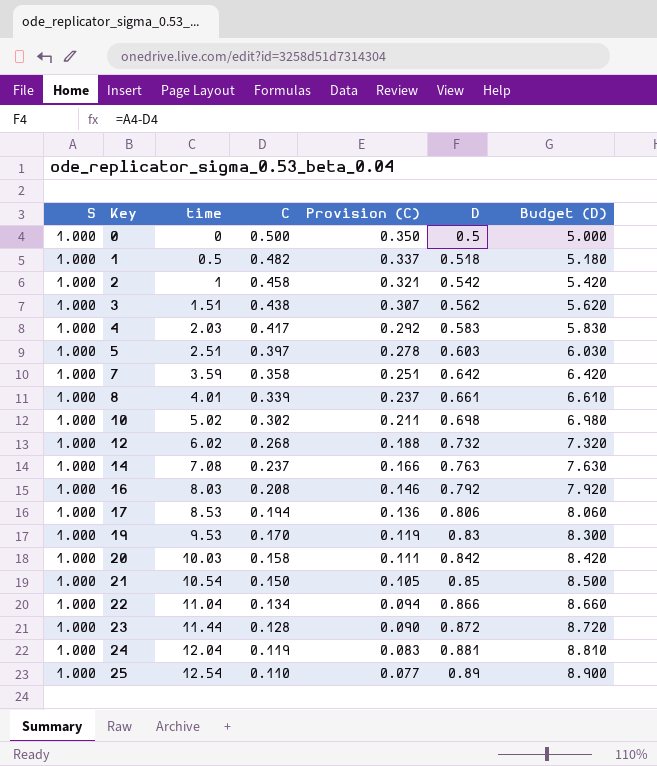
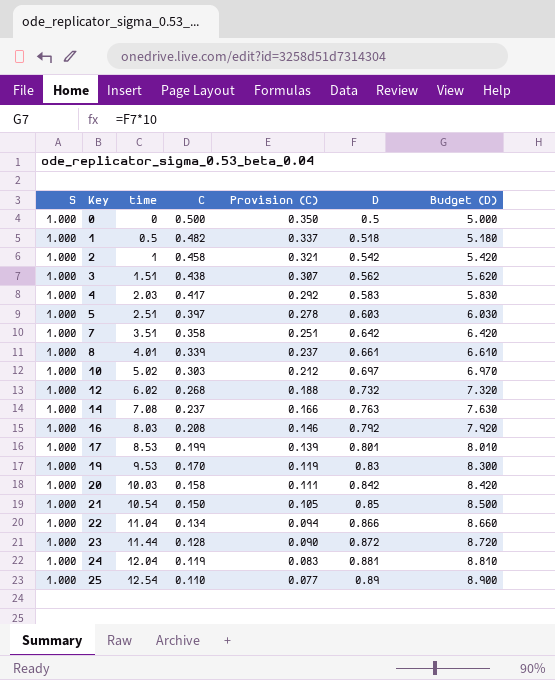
7 | time: 3.59 -> 3.51
10 | C: 0.302 -> 0.303
10 | Provision (C): 0.211 -> 0.212
10 | D: 0.698 -> 0.697
10 | Budget (D): 6.980 -> 6.970
17 | C: 0.194 -> 0.199
17 | Provision (C): 0.136 -> 0.139
17 | D: 0.806 -> 0.801
17 | Budget (D): 8.060 -> 8.010

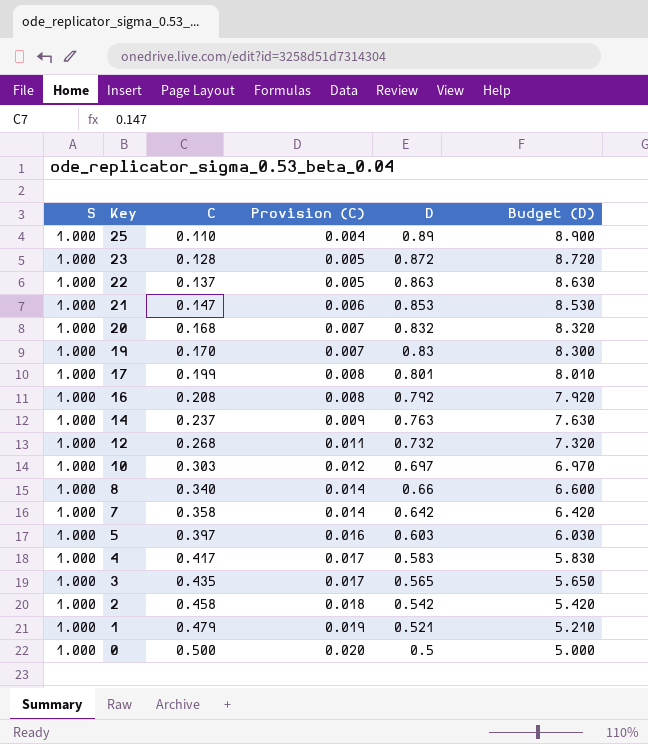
row order: Key ascending -> Key descending
column time | position: 3 -> none
column Provision (C) | formula: [C] * 0.7 -> [C] * 0.04
row 24: 1.000 | 12.04 | 0.119 | 0.083 | 0.881 | 8.810 -> none
22 | C: 0.134 -> 0.137
22 | D: 0.866 -> 0.863
22 | Budget (D): 8.660 -> 8.630
21 | C: 0.150 -> 0.147
21 | D: 0.85 -> 0.853
21 | Budget (D): 8.500 -> 8.530
20 | C: 0.158 -> 0.168
20 | D: 0.842 -> 0.832
20 | Budget (D): 8.420 -> 8.320
8 | C: 0.339 -> 0.340
8 | D: 0.661 -> 0.66
8 | Budget (D): 6.610 -> 6.600
3 | C: 0.438 -> 0.435
3 | D: 0.562 -> 0.565
3 | Budget (D): 5.620 -> 5.650
1 | C: 0.482 -> 0.479
1 | D: 0.518 -> 0.521
1 | Budget (D): 5.180 -> 5.210

